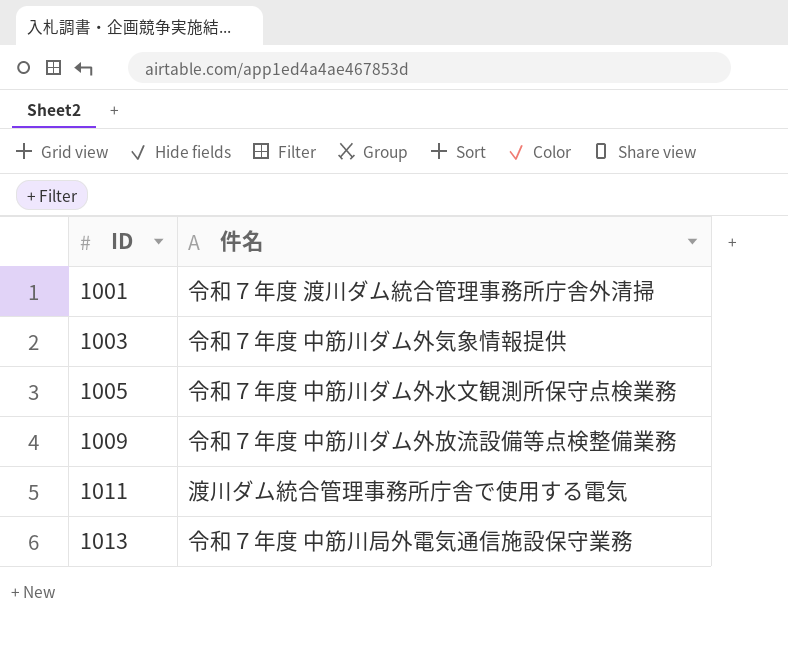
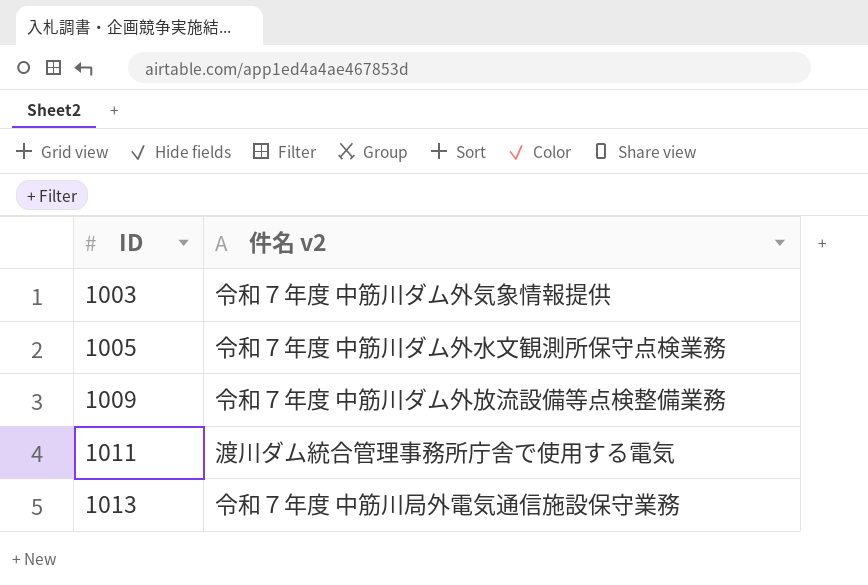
column name: 件名 -> 件名 v2
row 1001: 令和７年度 渡川ダム統合管理事務所庁舎外清掃 -> none

